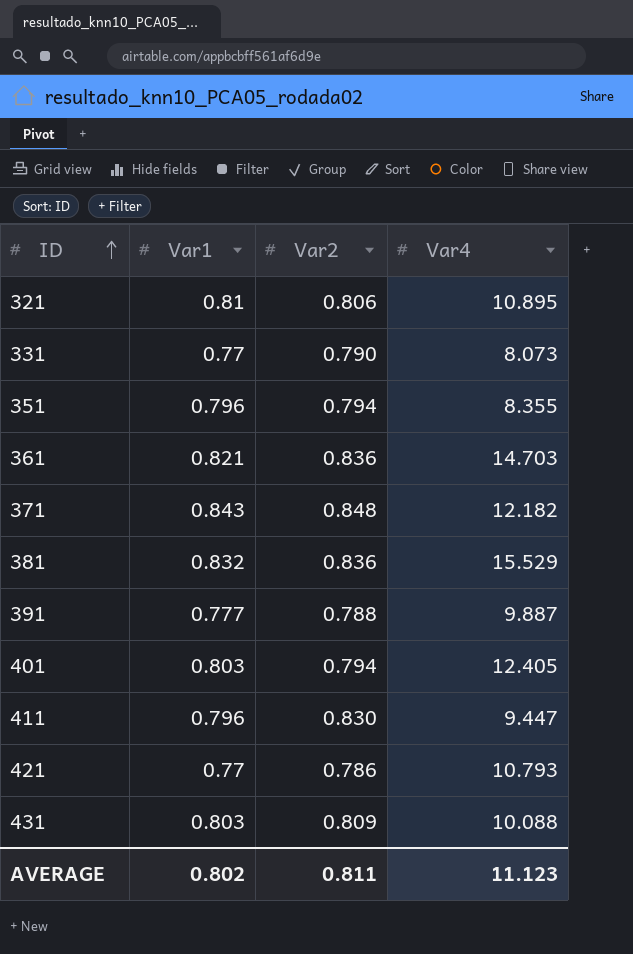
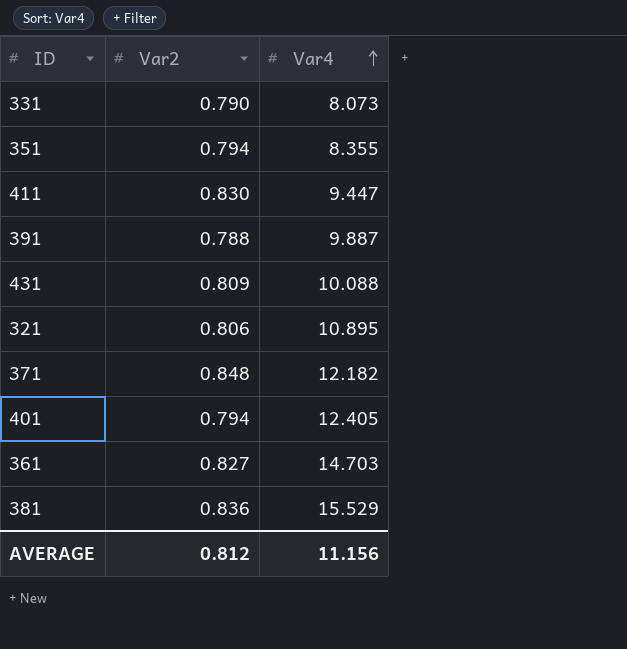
row order: ID ascending -> Var4 ascending
column Var1 | position: 2 -> none
row 421: 0.77 | 0.786 | 10.793 -> none
361 | Var2: 0.836 -> 0.827
AVERAGE | Var2: 0.811 -> 0.812
AVERAGE | Var4: 11.123 -> 11.156

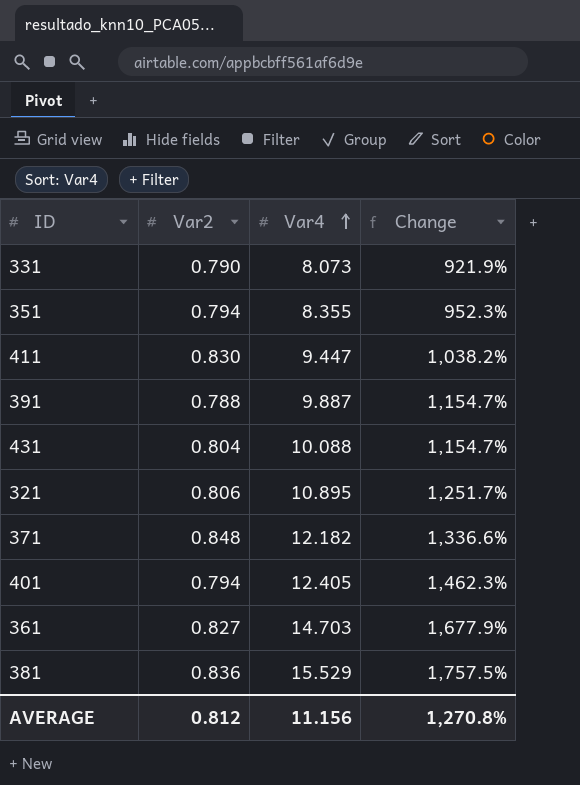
column Change | formula: none -> ([Var4] - [Var2]) / [Var2]
431 | Var2: 0.809 -> 0.804

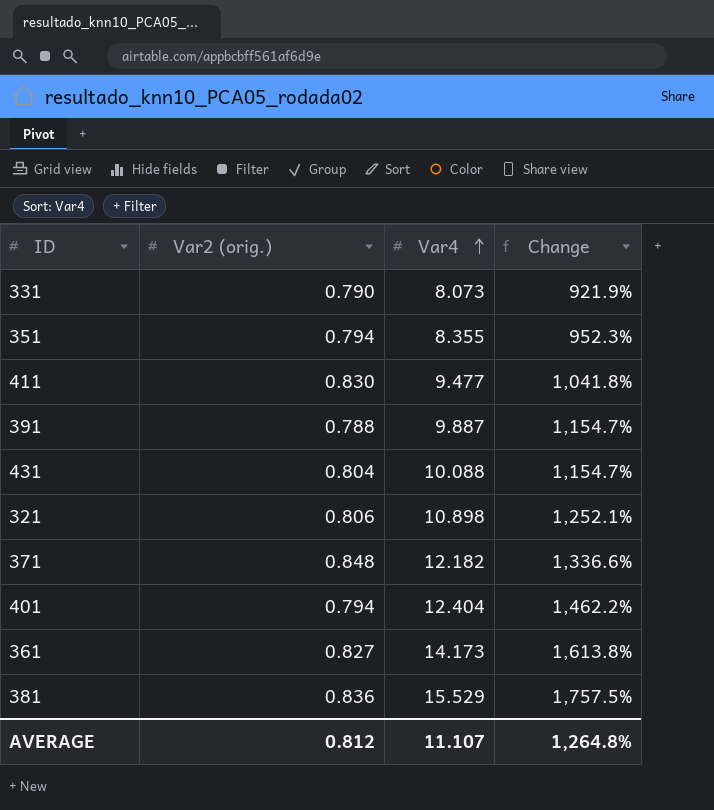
column name: Var2 -> Var2 (orig.)
411 | Var4: 9.447 -> 9.477
411 | Change: 1,038.2% -> 1,041.8%
321 | Var4: 10.895 -> 10.898
321 | Change: 1,251.7% -> 1,252.1%
401 | Var4: 12.405 -> 12.404
401 | Change: 1,462.3% -> 1,462.2%
361 | Var4: 14.703 -> 14.173
361 | Change: 1,677.9% -> 1,613.8%
AVERAGE | Var4: 11.156 -> 11.107
AVERAGE | Change: 1,270.8% -> 1,264.8%

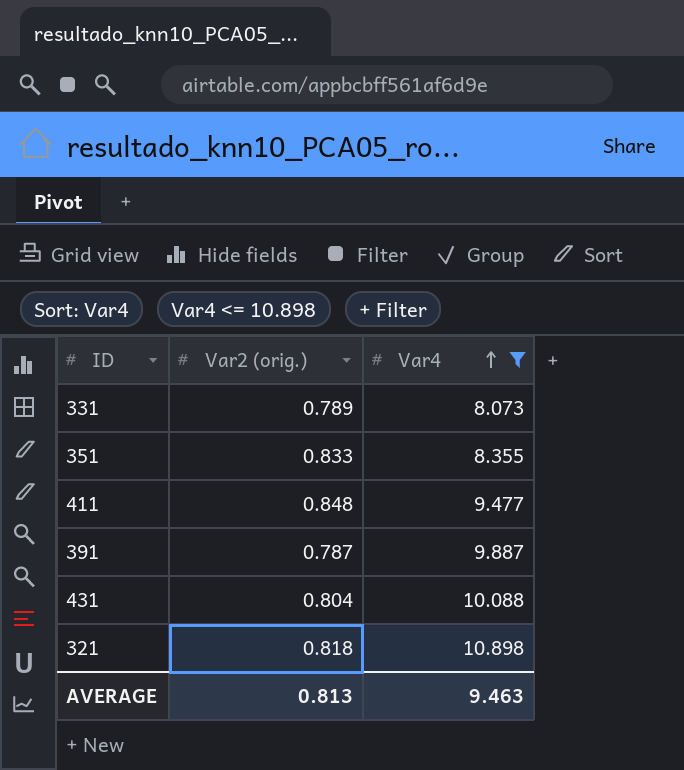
filter: none -> Var4 <= 10.898
column Change | formula: ([Var4] - [Var2 (orig.)]) / [Var2 (orig.)] -> none
331 | Var2 (orig.): 0.790 -> 0.789
351 | Var2 (orig.): 0.794 -> 0.833
411 | Var2 (orig.): 0.830 -> 0.848
391 | Var2 (orig.): 0.788 -> 0.787
321 | Var2 (orig.): 0.806 -> 0.818
AVERAGE | Var2 (orig.): 0.812 -> 0.813
AVERAGE | Var4: 11.107 -> 9.463

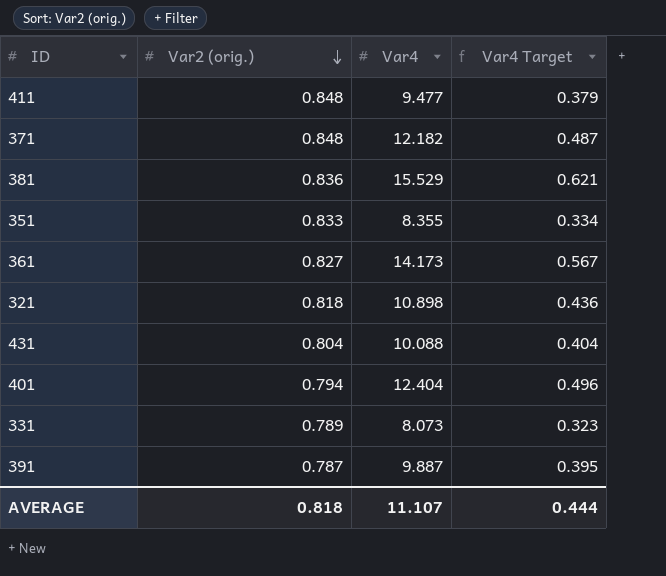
filter: Var4 <= 10.898 -> none
row order: Var4 ascending -> Var2 (orig.) descending
column Var4 Target | formula: none -> [Var4] * 0.04
AVERAGE | Var2 (orig.): 0.813 -> 0.818
AVERAGE | Var4: 9.463 -> 11.107

